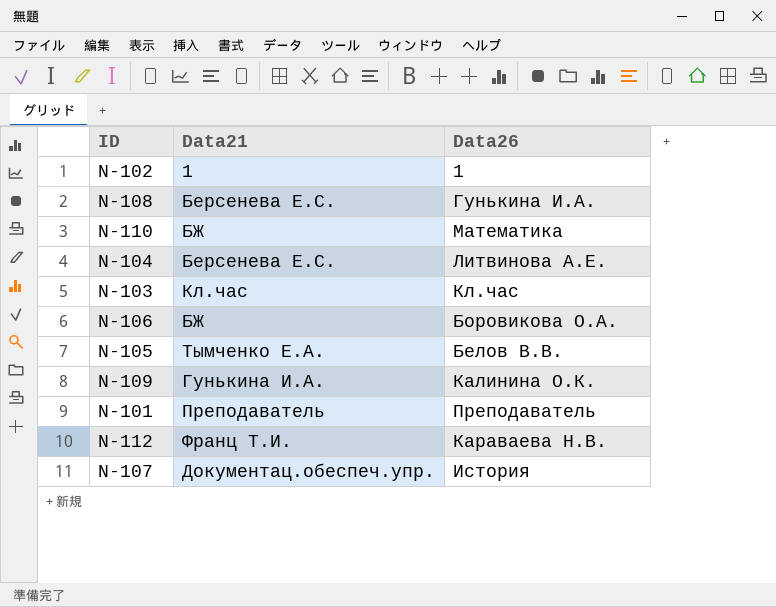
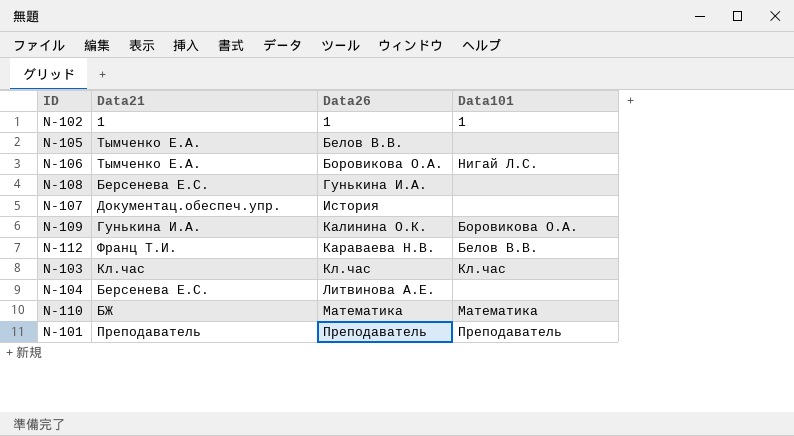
row order: none -> Data26 ascending
column Data101 | position: none -> 4
N-106 | Data21: БЖ -> Тымченко Е.А.

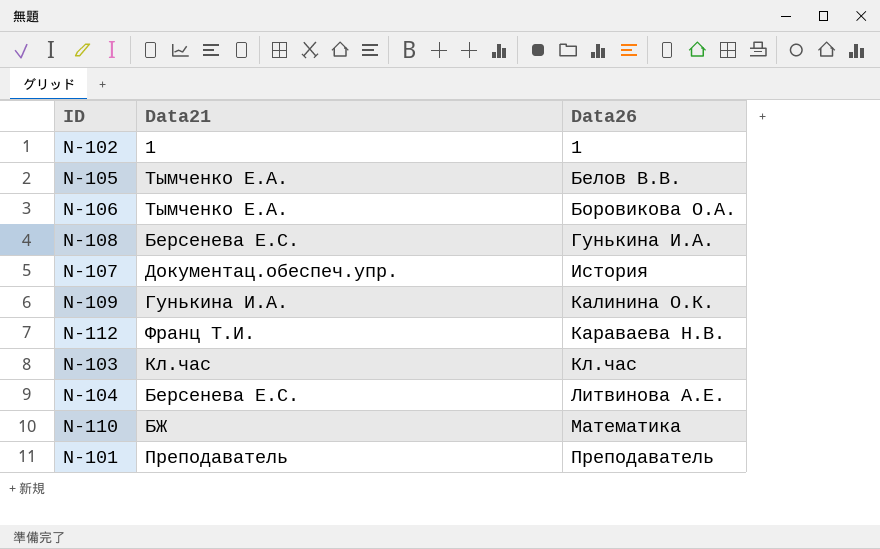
column Data101 | position: 4 -> none

